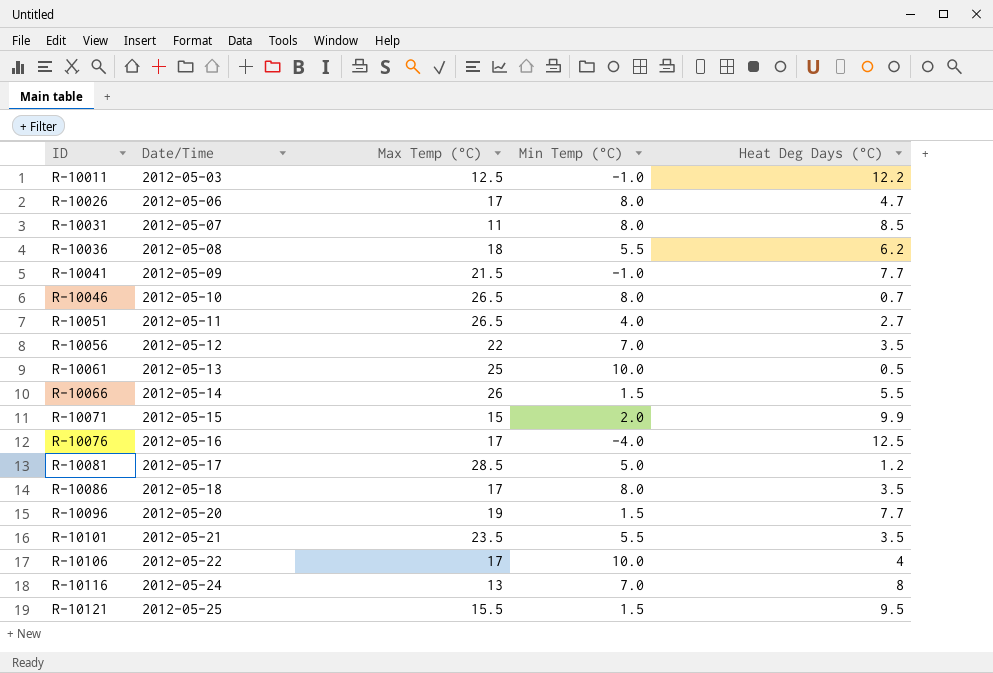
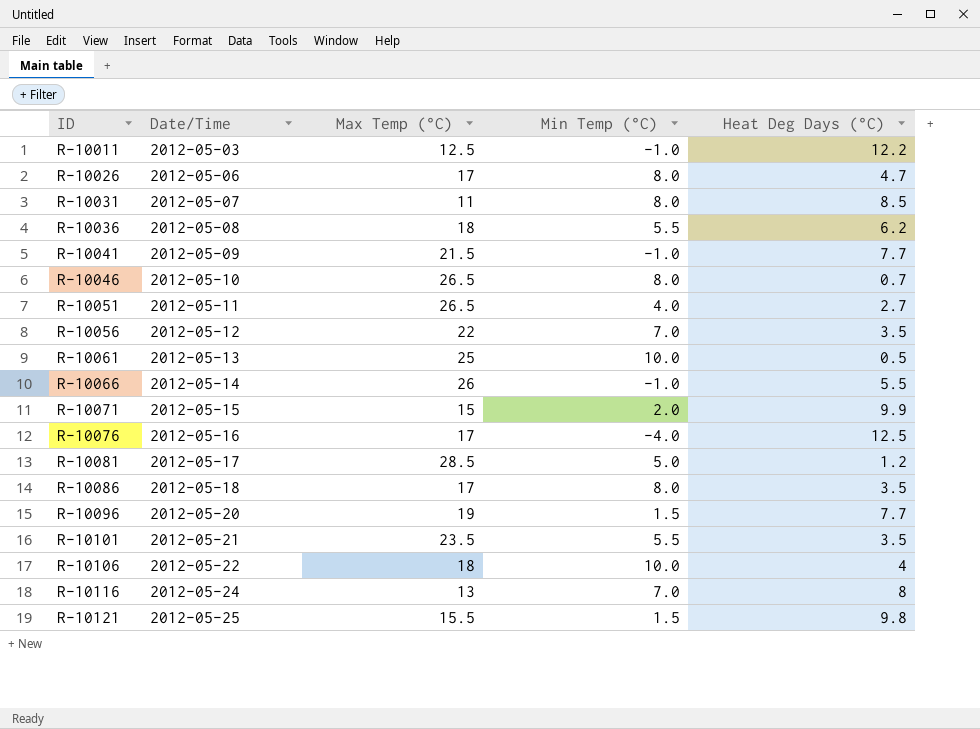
R-10066 | Min Temp (°C): 1.5 -> -1.0
R-10106 | Max Temp (°C): 17 -> 18
R-10121 | Heat Deg Days (°C): 9.5 -> 9.8

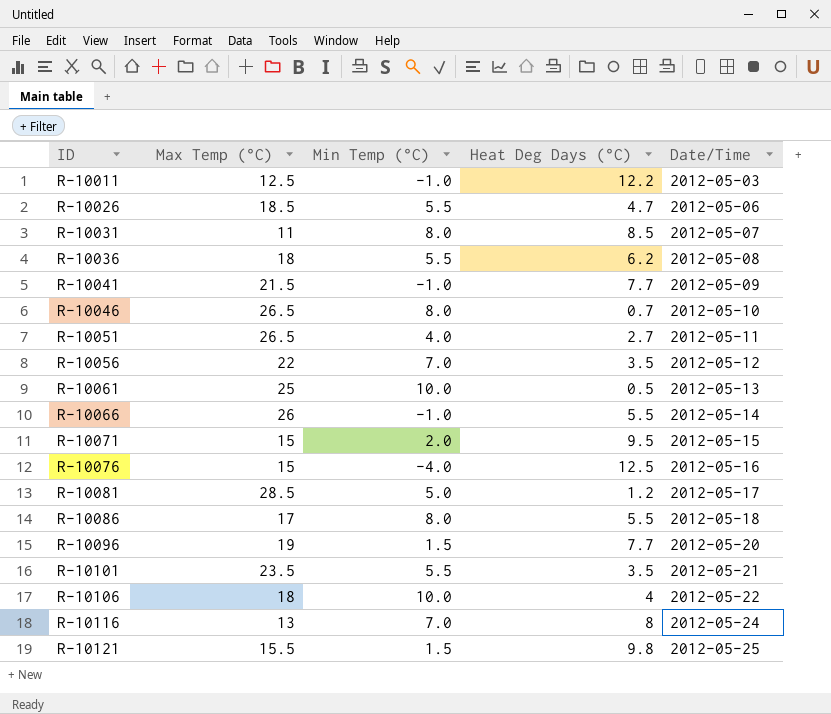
column Date/Time | position: 2 -> 5
R-10026 | Max Temp (°C): 17 -> 18.5
R-10026 | Min Temp (°C): 8.0 -> 5.5
R-10071 | Heat Deg Days (°C): 9.9 -> 9.5
R-10076 | Max Temp (°C): 17 -> 15
R-10086 | Heat Deg Days (°C): 3.5 -> 5.5

